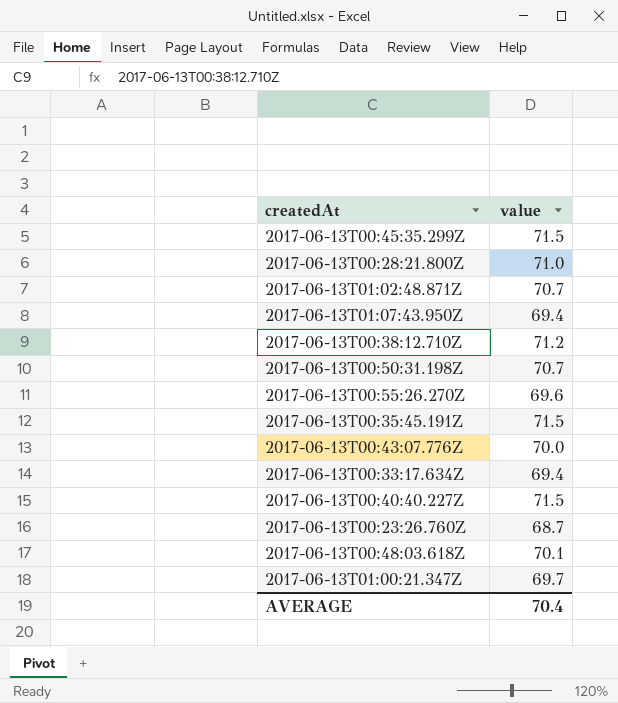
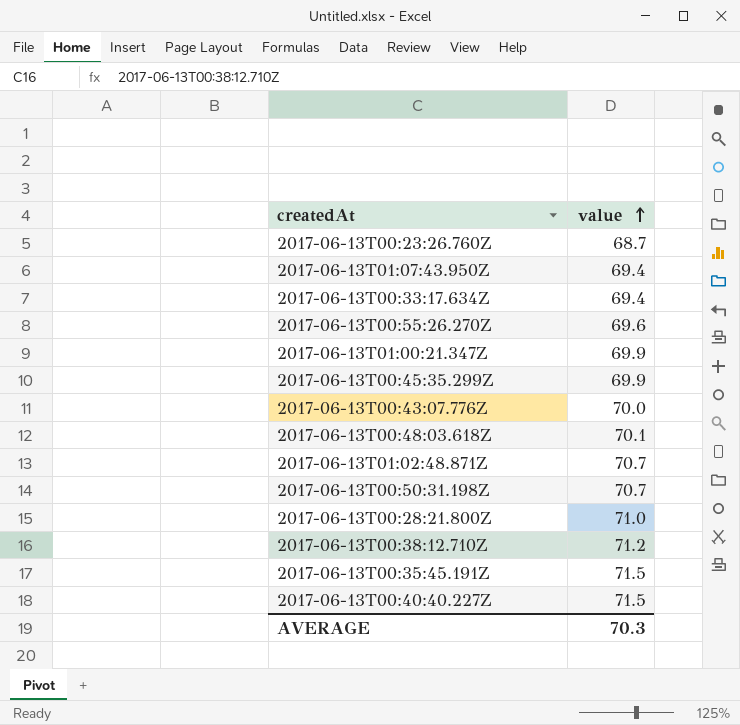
row order: none -> value ascending
2017-06-13T01:00:21.347Z | value: 69.7 -> 69.9
2017-06-13T00:45:35.299Z | value: 71.5 -> 69.9
AVERAGE | value: 70.4 -> 70.3

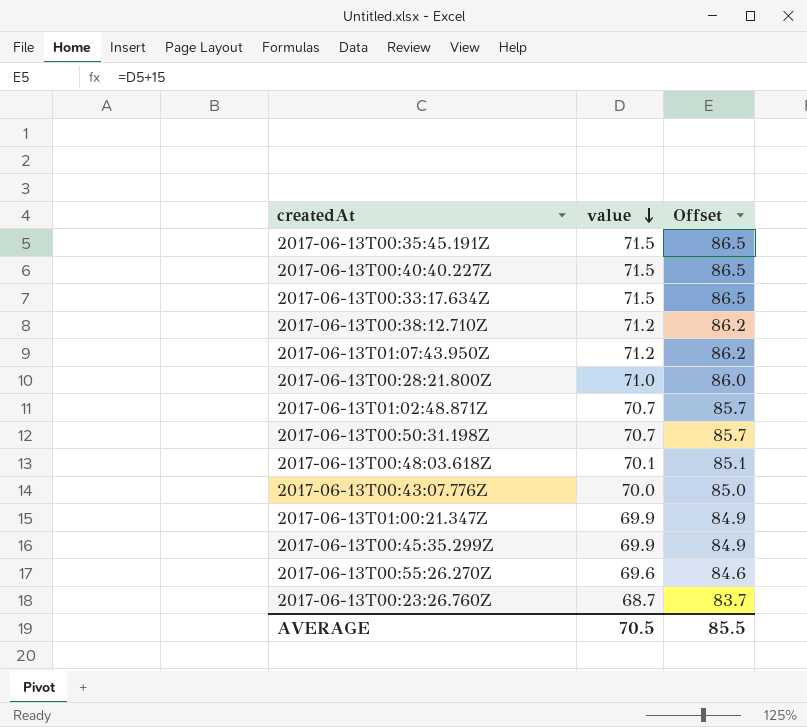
row order: value ascending -> value descending
column Offset | formula: none -> [value] + 15
2017-06-13T00:33:17.634Z | value: 69.4 -> 71.5
2017-06-13T01:07:43.950Z | value: 69.4 -> 71.2
AVERAGE | value: 70.3 -> 70.5

